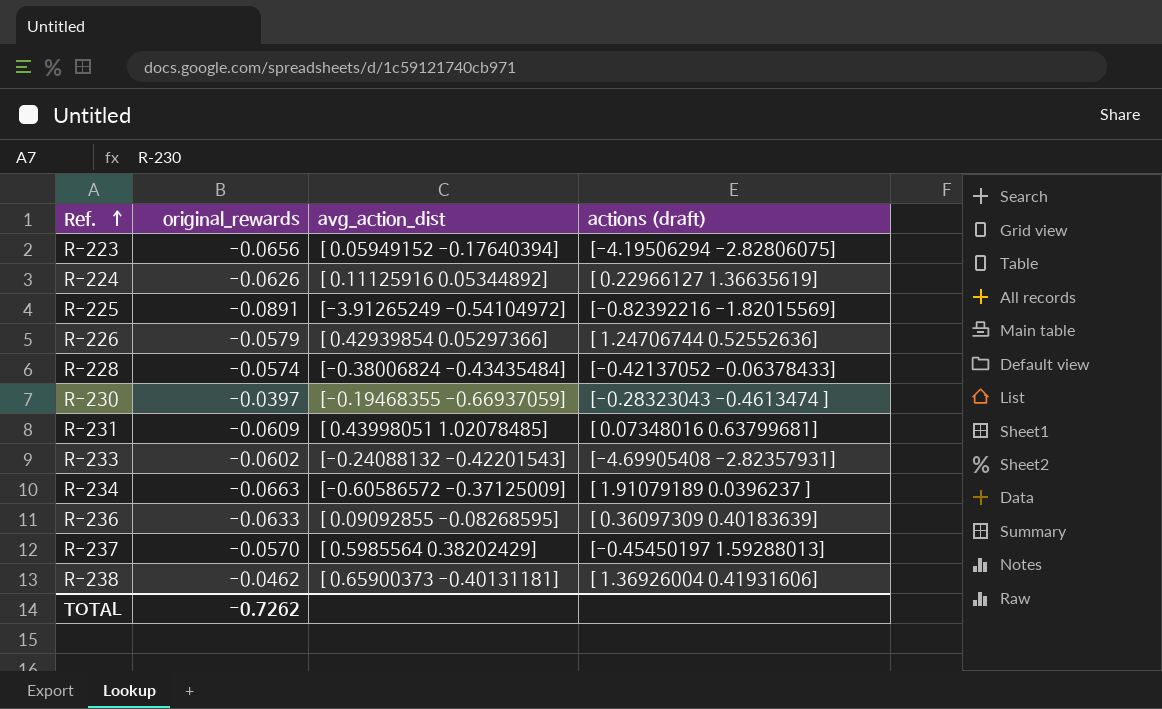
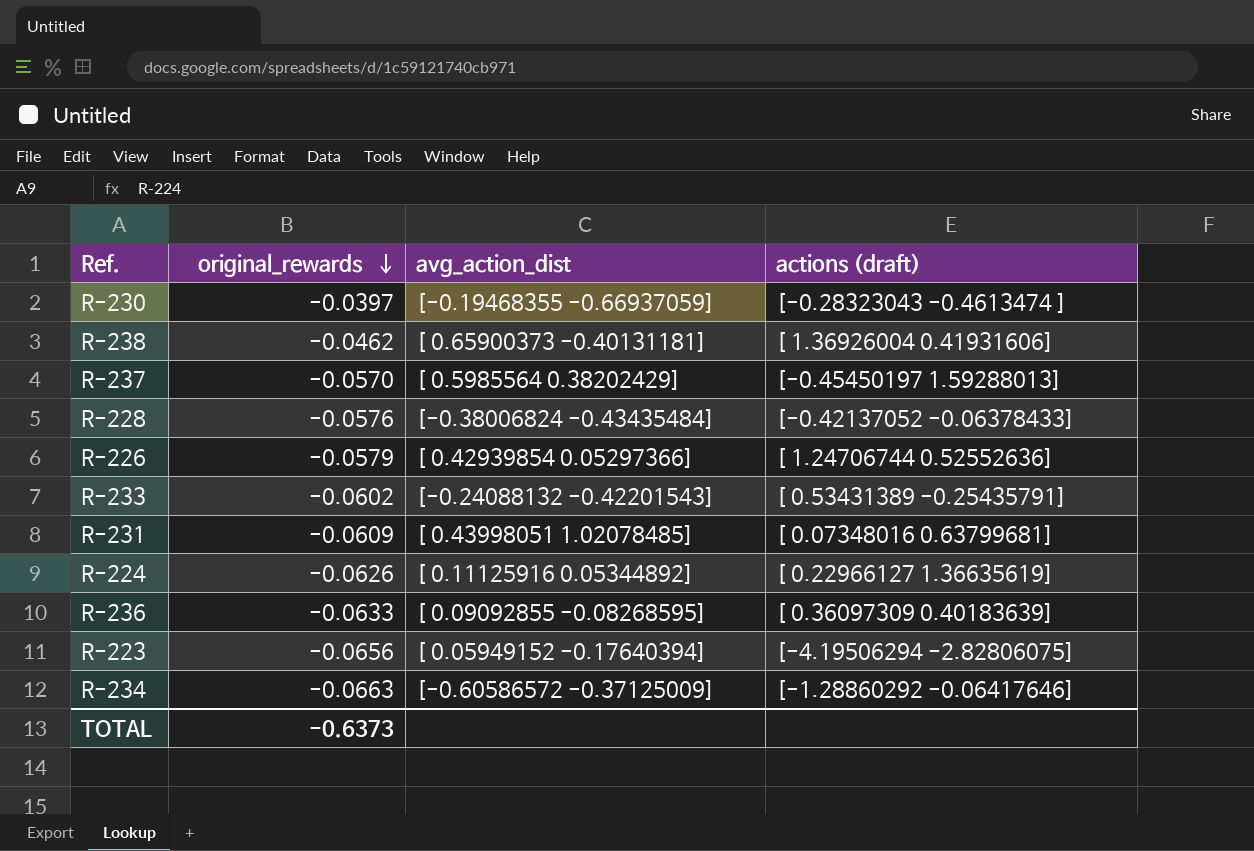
row order: Ref. ascending -> original_rewards descending
row R-225: -0.0891 | [-3.91265249 -0.54104972] | [-0.82392216 -1.82015569] -> none
R-228 | original_rewards: -0.0574 -> -0.0576
R-233 | actions (draft): [-4.69905408 -2.82357931] -> [ 0.53431389 -0.25435791]
R-234 | actions (draft): [ 1.91079189 0.0396237 ] -> [-1.28860292 -0.06417646]
TOTAL | original_rewards: -0.7262 -> -0.6373

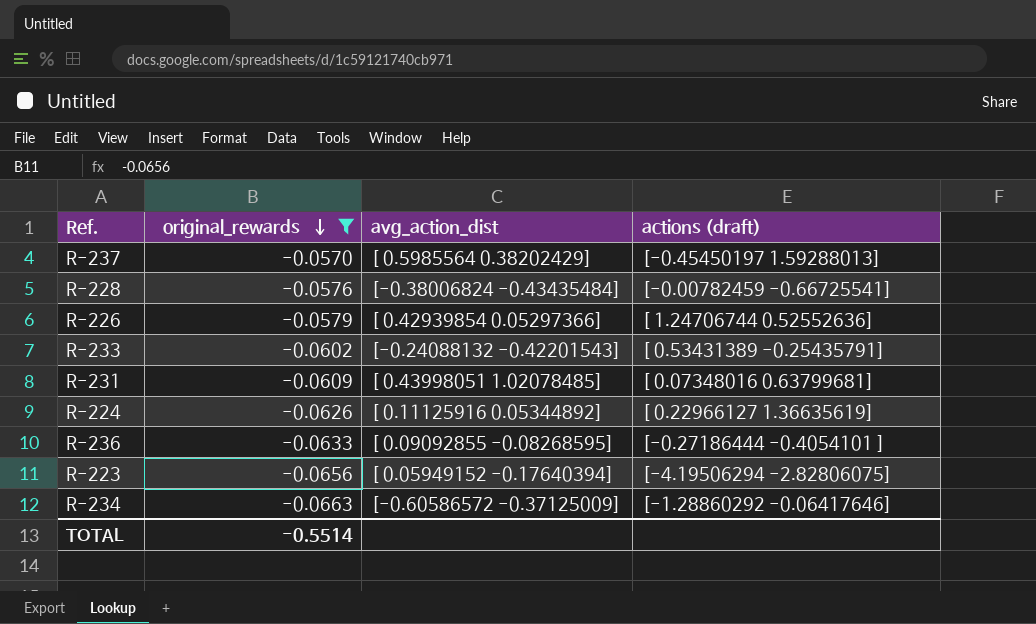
filter: none -> original_rewards <= -0.0570
R-228 | actions (draft): [-0.42137052 -0.06378433] -> [-0.00782459 -0.66725541]
R-236 | actions (draft): [ 0.36097309 0.40183639] -> [-0.27186444 -0.4054101 ]
TOTAL | original_rewards: -0.6373 -> -0.5514

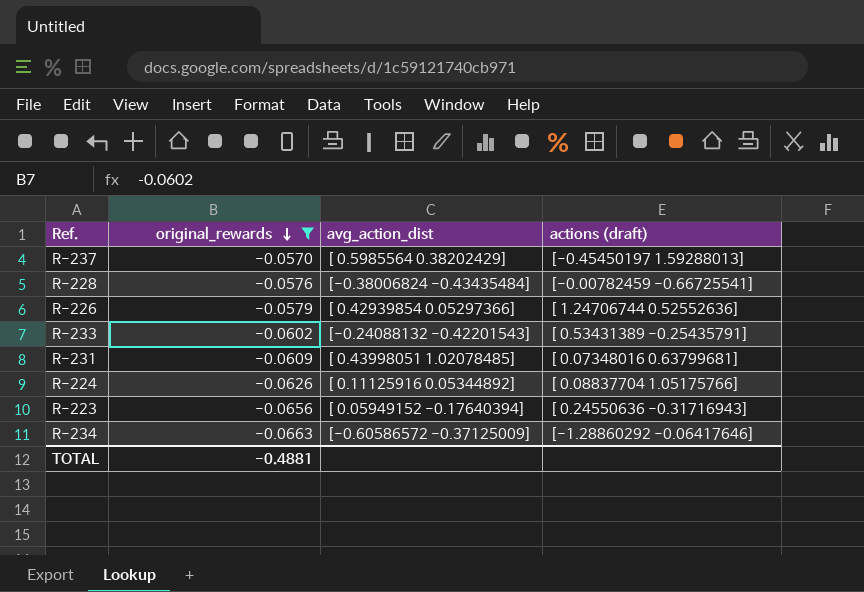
row R-236: -0.0633 | [ 0.09092855 -0.08268595] | [-0.27186444 -0.4054101 ] -> none
R-224 | actions (draft): [ 0.22966127 1.36635619] -> [ 0.08837704 1.05175766]
R-223 | actions (draft): [-4.19506294 -2.82806075] -> [ 0.24550636 -0.31716943]
TOTAL | original_rewards: -0.5514 -> -0.4881

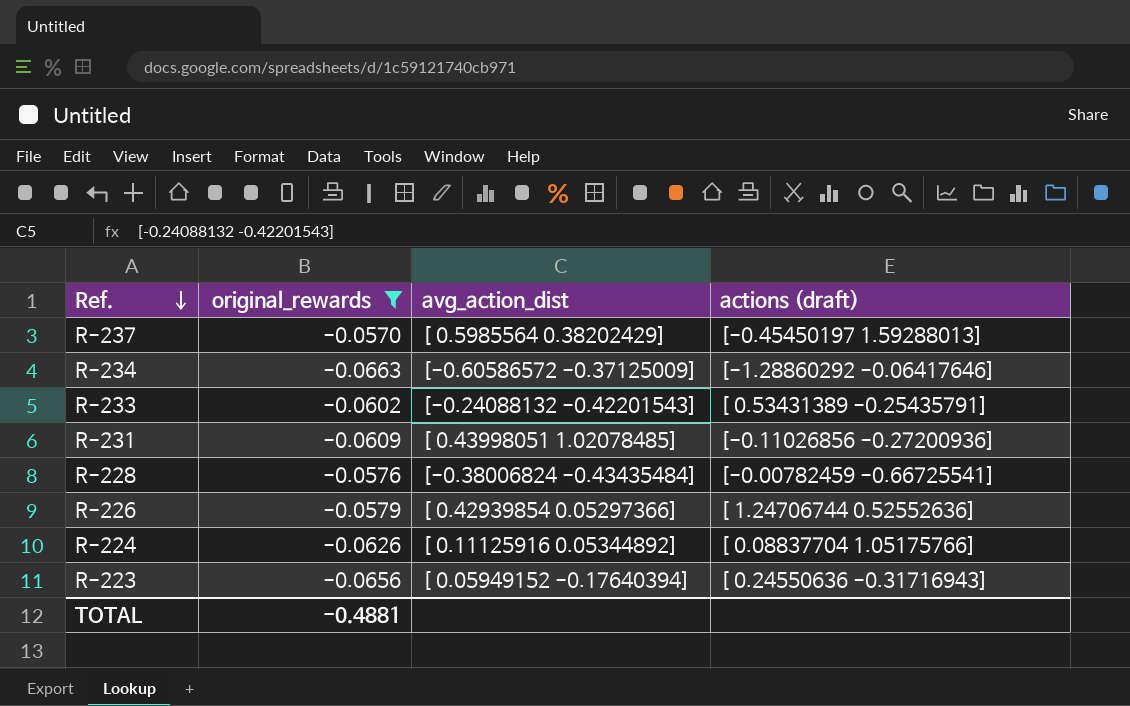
row order: original_rewards descending -> Ref. descending
R-231 | actions (draft): [ 0.07348016 0.63799681] -> [-0.11026856 -0.27200936]

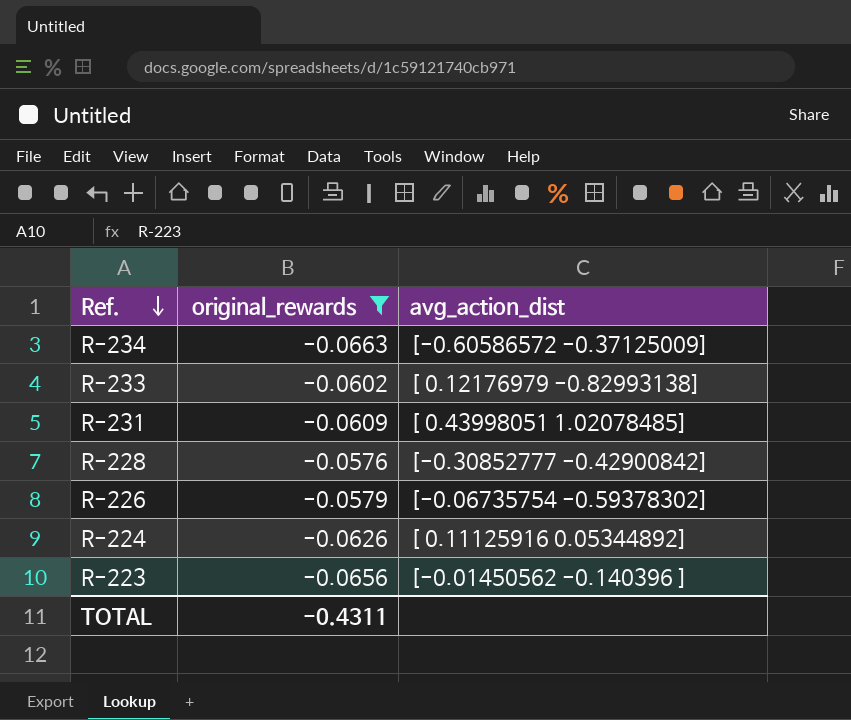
column actions (draft) | position: 4 -> none
row R-237: -0.0570 | [ 0.5985564 0.38202429] | [-0.45450197 1.59288013] -> none
R-233 | avg_action_dist: [-0.24088132 -0.42201543] -> [ 0.12176979 -0.82993138]
R-228 | avg_action_dist: [-0.38006824 -0.43435484] -> [-0.30852777 -0.42900842]
R-226 | avg_action_dist: [ 0.42939854 0.05297366] -> [-0.06735754 -0.59378302]
R-223 | avg_action_dist: [ 0.05949152 -0.17640394] -> [-0.01450562 -0.140396 ]
TOTAL | original_rewards: -0.4881 -> -0.4311

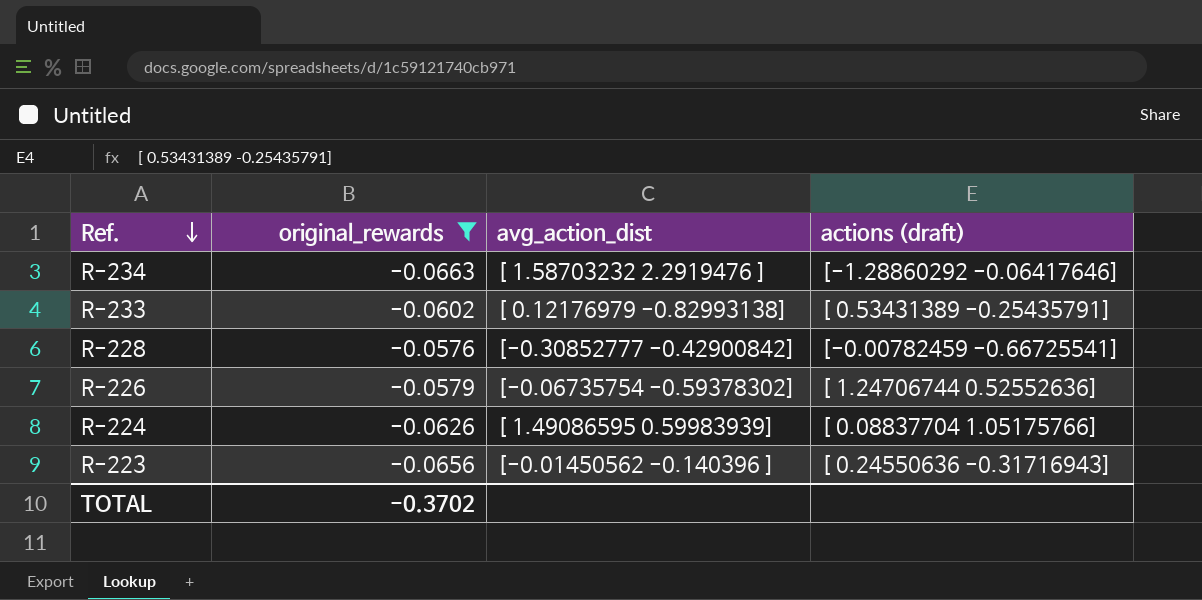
column actions (draft) | position: none -> 4
row R-231: -0.0609 | [ 0.43998051 1.02078485] -> none
R-234 | avg_action_dist: [-0.60586572 -0.37125009] -> [ 1.58703232 2.2919476 ]
R-224 | avg_action_dist: [ 0.11125916 0.05344892] -> [ 1.49086595 0.59983939]
TOTAL | original_rewards: -0.4311 -> -0.3702

